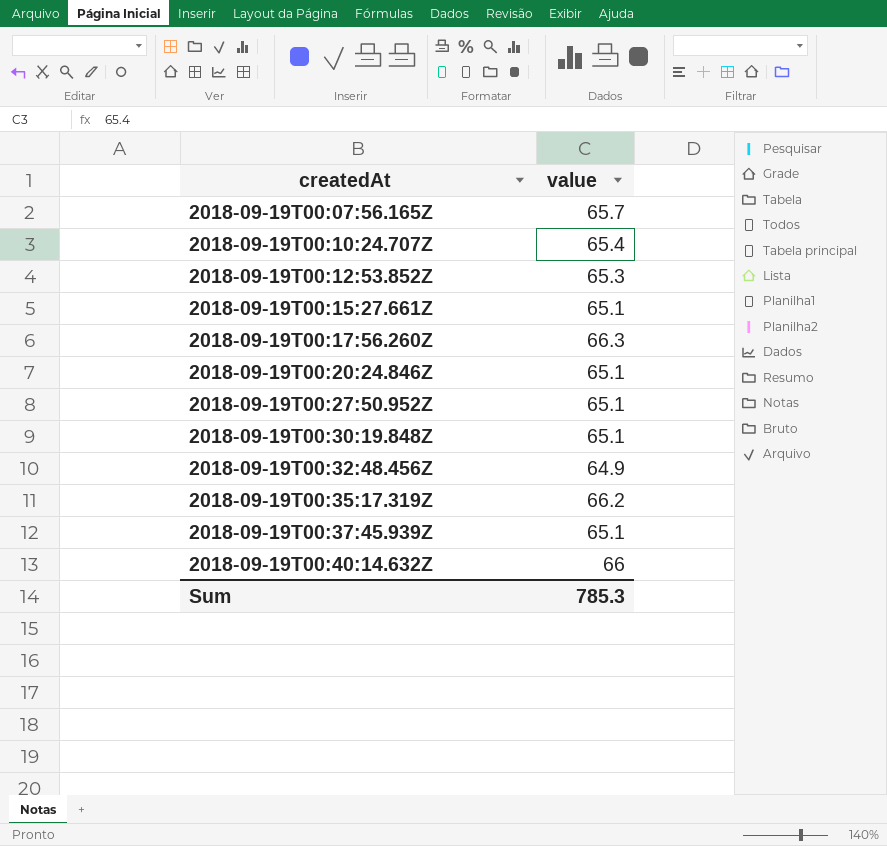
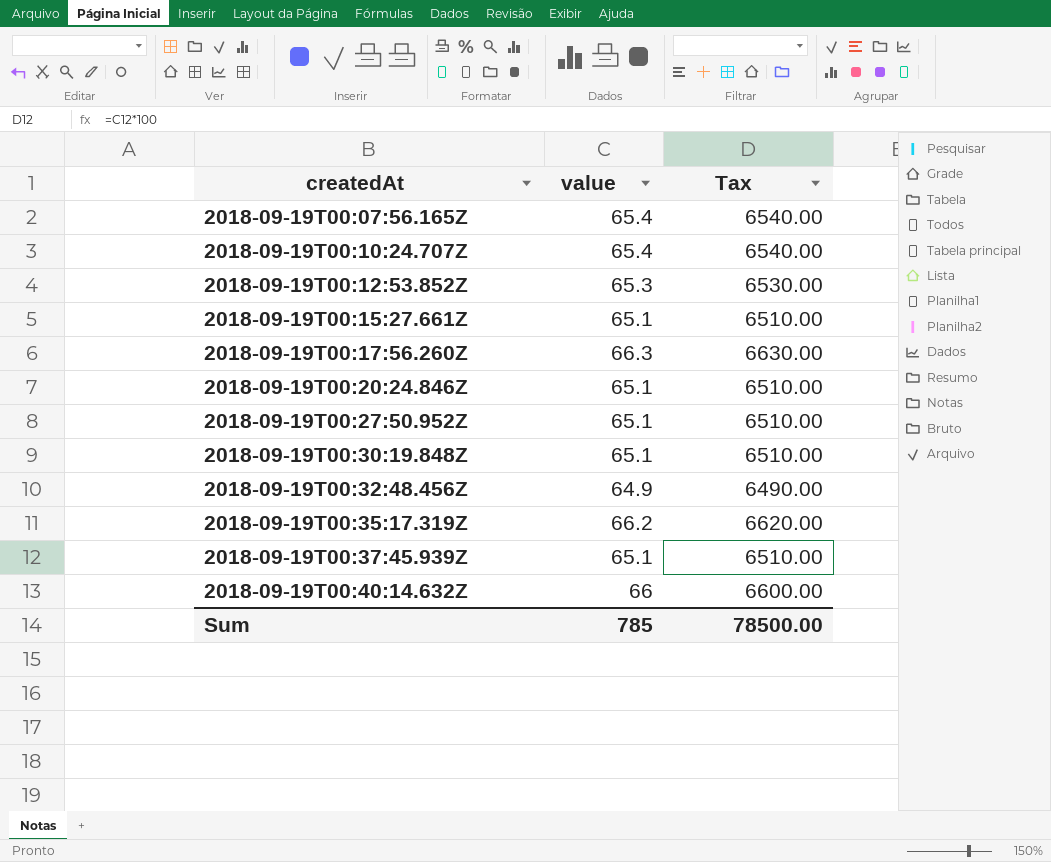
column Tax | formula: none -> [value] * 100
2018-09-19T00:07:56.165Z | value: 65.7 -> 65.4
Sum | value: 785.3 -> 785

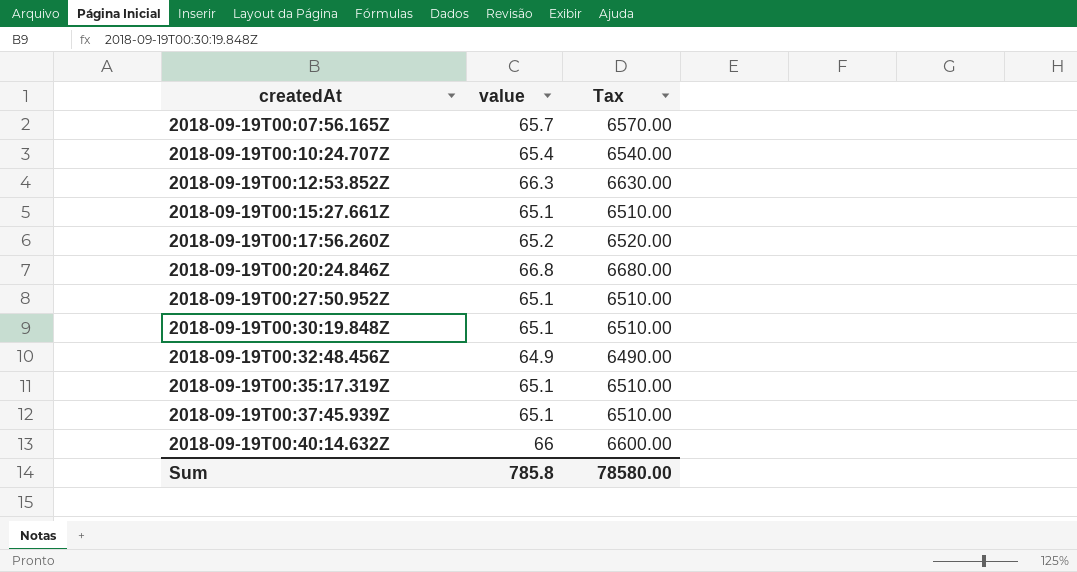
2018-09-19T00:07:56.165Z | value: 65.4 -> 65.7
2018-09-19T00:07:56.165Z | Tax: 6540.00 -> 6570.00
2018-09-19T00:12:53.852Z | value: 65.3 -> 66.3
2018-09-19T00:12:53.852Z | Tax: 6530.00 -> 6630.00
2018-09-19T00:17:56.260Z | value: 66.3 -> 65.2
2018-09-19T00:17:56.260Z | Tax: 6630.00 -> 6520.00
2018-09-19T00:20:24.846Z | value: 65.1 -> 66.8
2018-09-19T00:20:24.846Z | Tax: 6510.00 -> 6680.00
2018-09-19T00:35:17.319Z | value: 66.2 -> 65.1
2018-09-19T00:35:17.319Z | Tax: 6620.00 -> 6510.00
Sum | value: 785 -> 785.8
Sum | Tax: 78500.00 -> 78580.00

